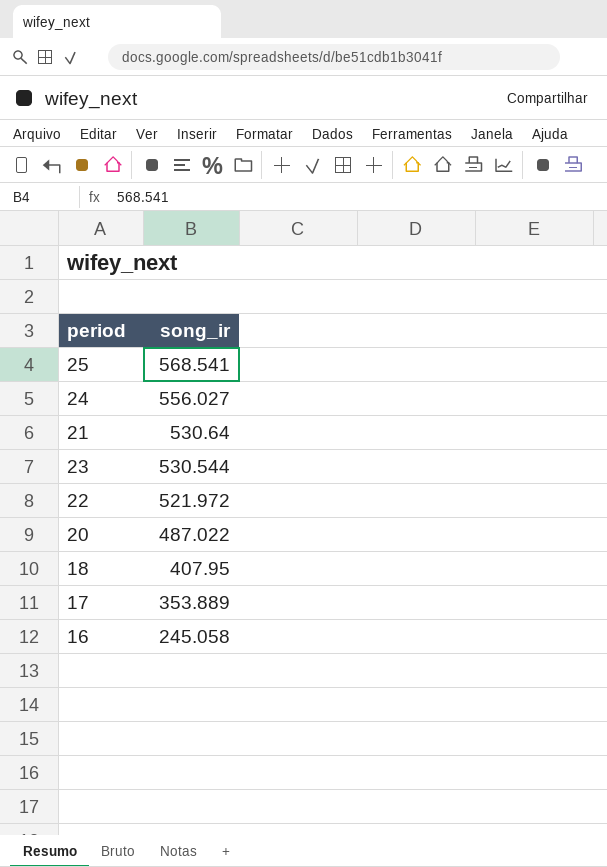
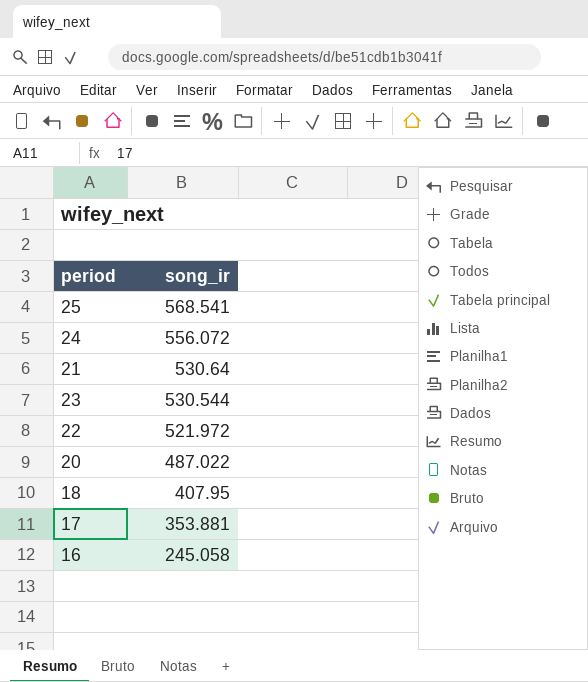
24 | song_ir: 556.027 -> 556.072
17 | song_ir: 353.889 -> 353.881

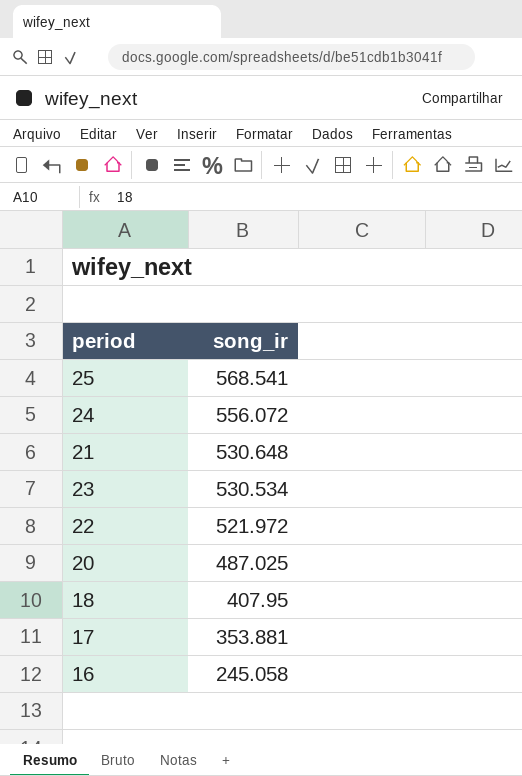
21 | song_ir: 530.64 -> 530.648
23 | song_ir: 530.544 -> 530.534
20 | song_ir: 487.022 -> 487.025

